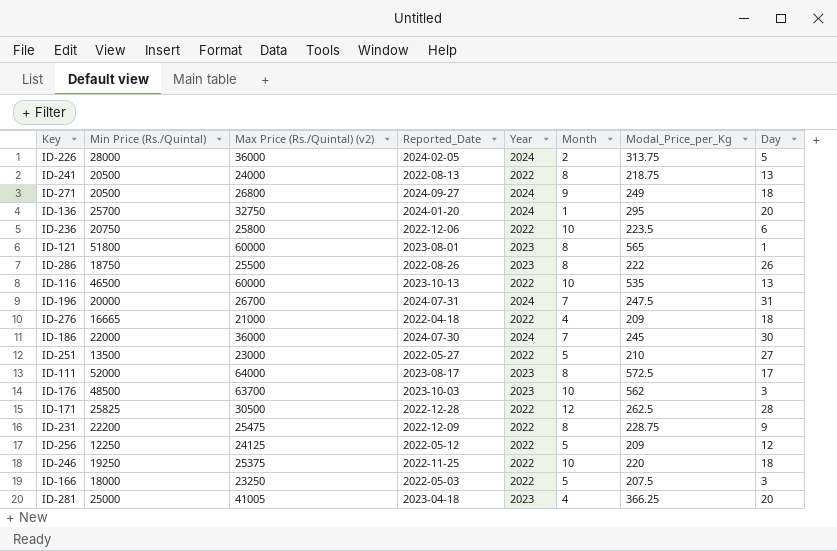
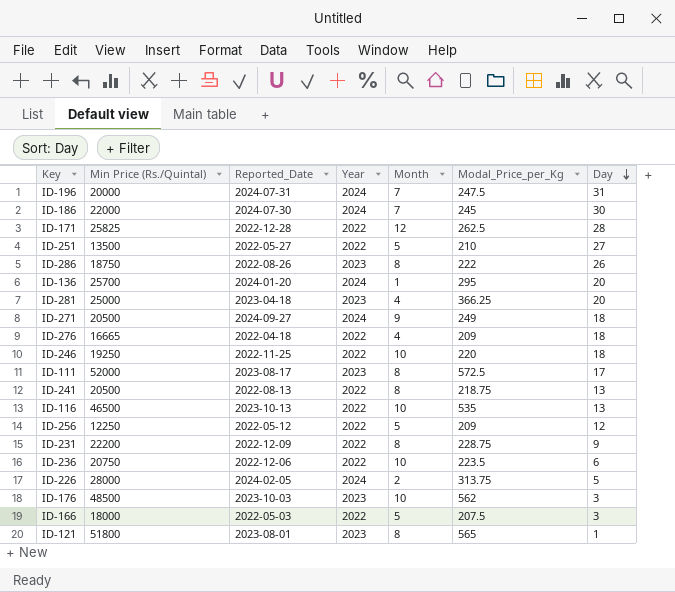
row order: none -> Day descending
column Max Price (Rs./Quintal) (v2) | position: 3 -> none

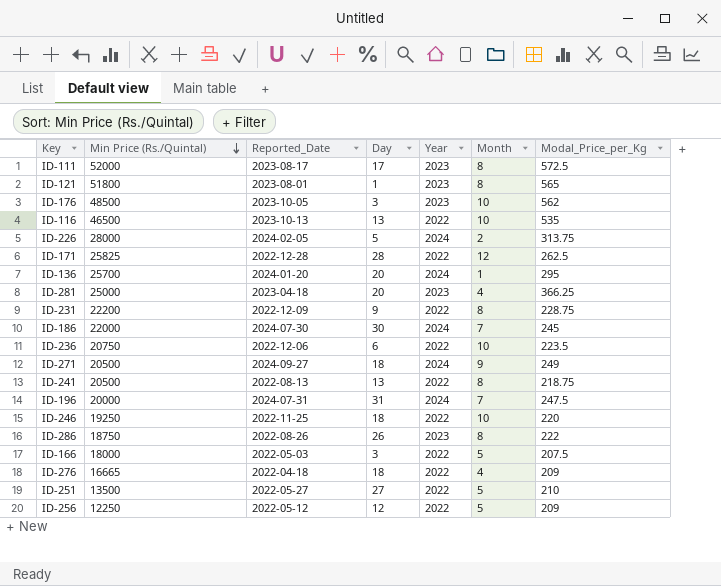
row order: Day descending -> Min Price (Rs./Quintal) descending
column Day | position: 7 -> 4
ID-176 | Reported_Date: 2023-10-03 -> 2023-10-05

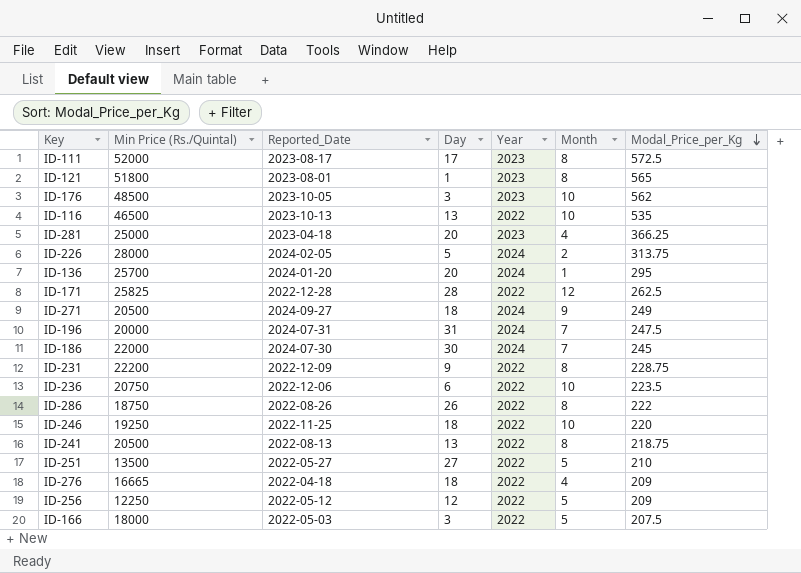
row order: Min Price (Rs./Quintal) descending -> Modal_Price_per_Kg descending
ID-286 | Year: 2023 -> 2022

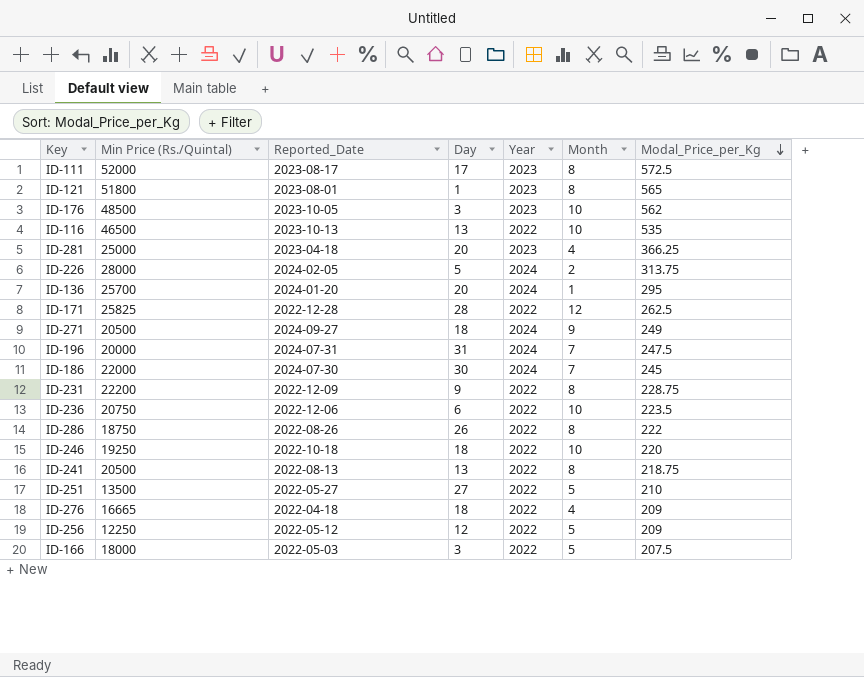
ID-246 | Reported_Date: 2022-11-25 -> 2022-10-18

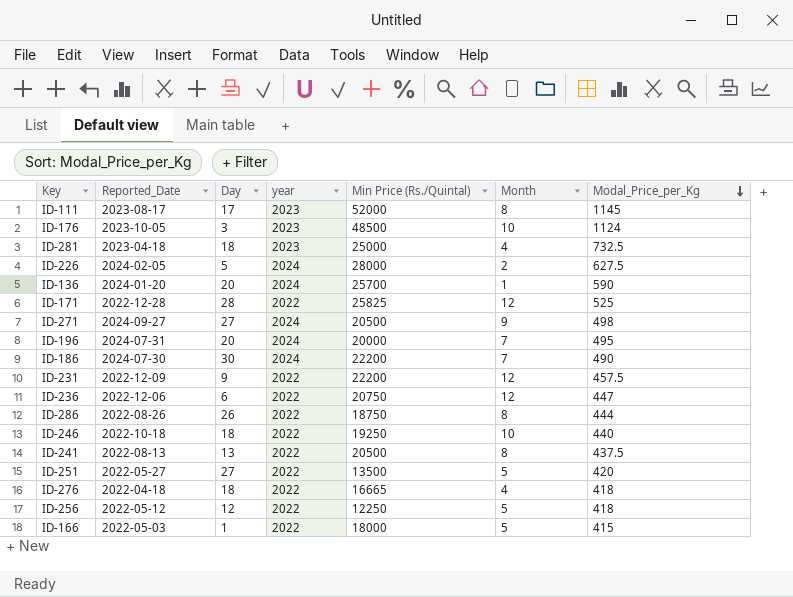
column name: Year -> year
column Min Price (Rs./Quintal) | position: 2 -> 5
row ID-121: 51800 | 2023-08-01 | 1 | 2023 | 8 | 565 -> none
row ID-116: 46500 | 2023-10-13 | 13 | 2022 | 10 | 535 -> none
ID-111 | Modal_Price_per_Kg: 572.5 -> 1145
ID-176 | Modal_Price_per_Kg: 562 -> 1124
ID-281 | Day: 20 -> 18
ID-281 | Modal_Price_per_Kg: 366.25 -> 732.5
ID-226 | Modal_Price_per_Kg: 313.75 -> 627.5
ID-136 | Modal_Price_per_Kg: 295 -> 590
ID-171 | Modal_Price_per_Kg: 262.5 -> 525
ID-271 | Day: 18 -> 27
ID-271 | Modal_Price_per_Kg: 249 -> 498
ID-196 | Day: 31 -> 20
ID-196 | Modal_Price_per_Kg: 247.5 -> 495
ID-186 | Min Price (Rs./Quintal): 22000 -> 22200
ID-186 | Modal_Price_per_Kg: 245 -> 490
ID-231 | Month: 8 -> 12
ID-231 | Modal_Price_per_Kg: 228.75 -> 457.5
ID-236 | Month: 10 -> 12
ID-236 | Modal_Price_per_Kg: 223.5 -> 447
ID-286 | Modal_Price_per_Kg: 222 -> 444
ID-246 | Modal_Price_per_Kg: 220 -> 440
ID-241 | Modal_Price_per_Kg: 218.75 -> 437.5
ID-251 | Modal_Price_per_Kg: 210 -> 420
ID-276 | Modal_Price_per_Kg: 209 -> 418
ID-256 | Modal_Price_per_Kg: 209 -> 418
ID-166 | Day: 3 -> 1
ID-166 | Modal_Price_per_Kg: 207.5 -> 415

